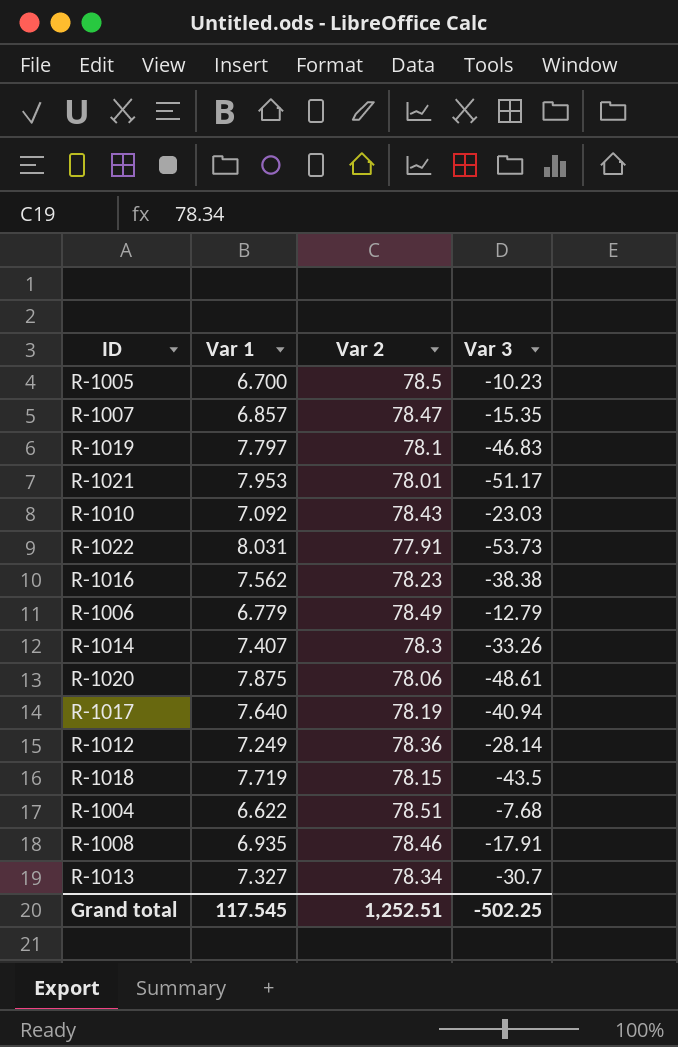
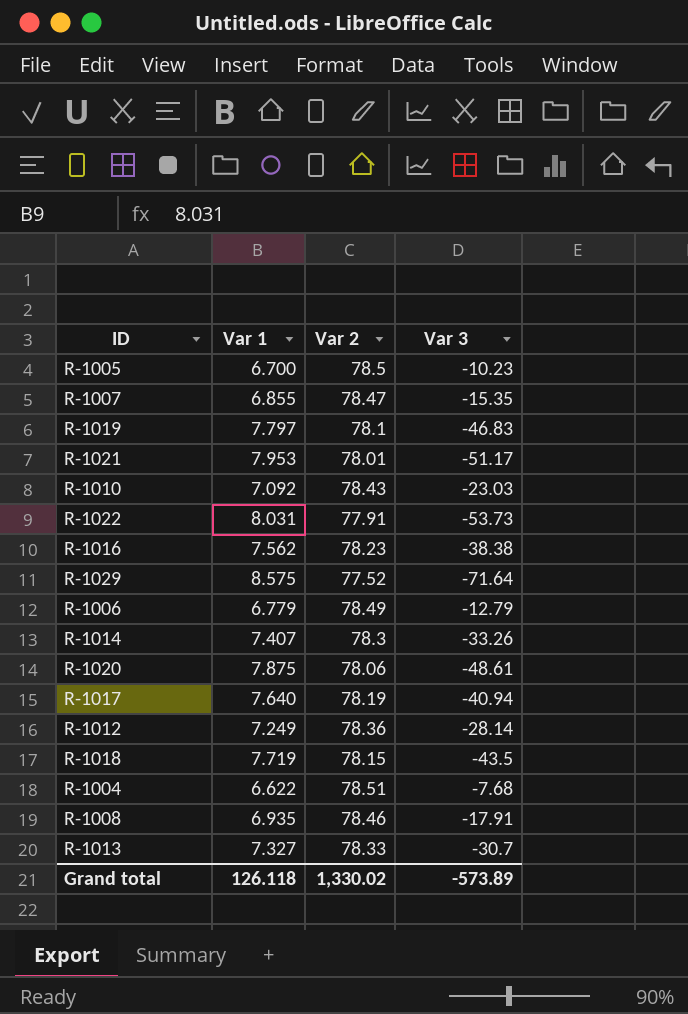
R-1007 | Var 1: 6.857 -> 6.855
row R-1029: none -> 8.575 | 77.52 | -71.64
R-1013 | Var 2: 78.34 -> 78.33
Grand total | Var 1: 117.545 -> 126.118
Grand total | Var 2: 1,252.51 -> 1,330.02
Grand total | Var 3: -502.25 -> -573.89

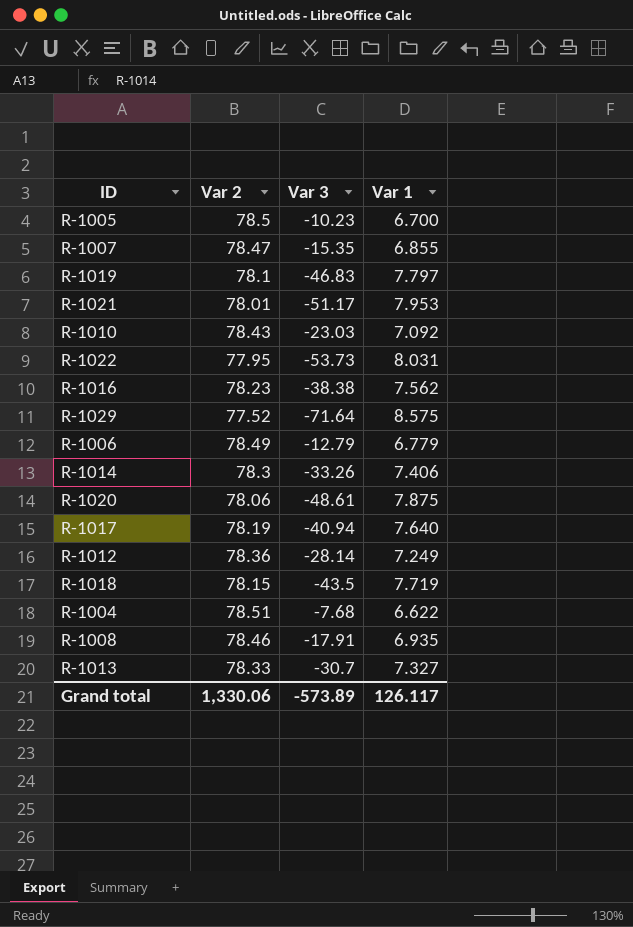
column Var 1 | position: 2 -> 4
R-1022 | Var 2: 77.91 -> 77.95
R-1014 | Var 1: 7.407 -> 7.406
Grand total | Var 2: 1,330.02 -> 1,330.06
Grand total | Var 1: 126.118 -> 126.117

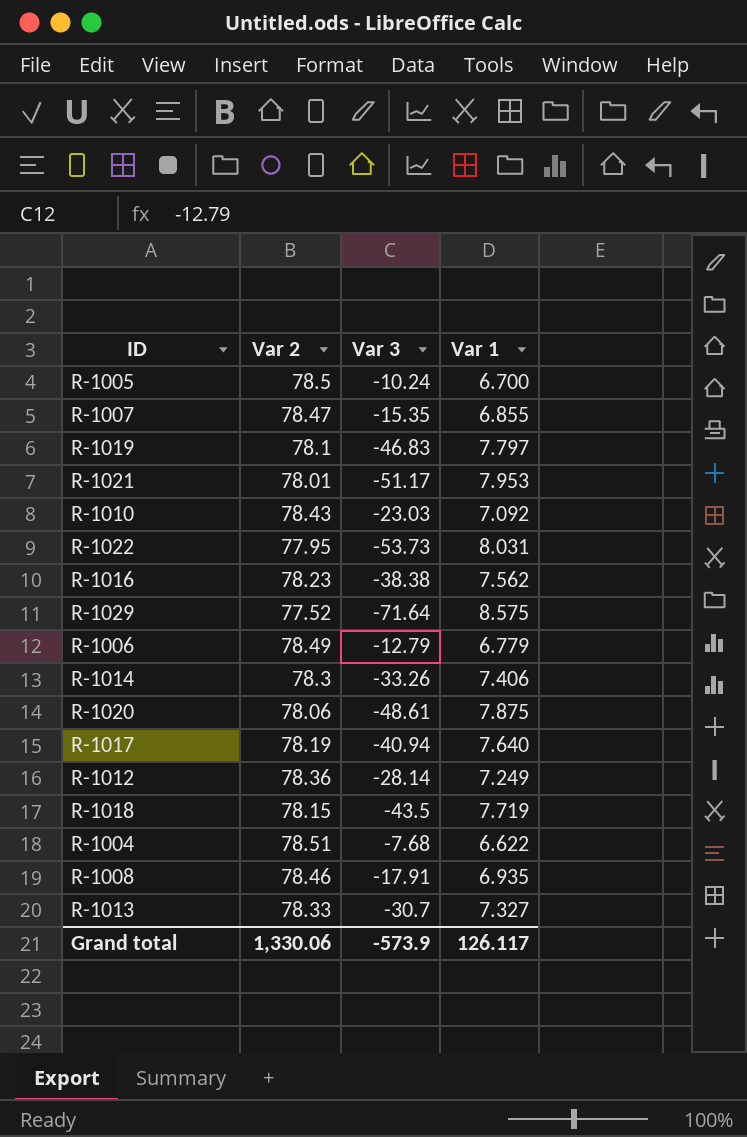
R-1005 | Var 3: -10.23 -> -10.24
Grand total | Var 3: -573.89 -> -573.9

